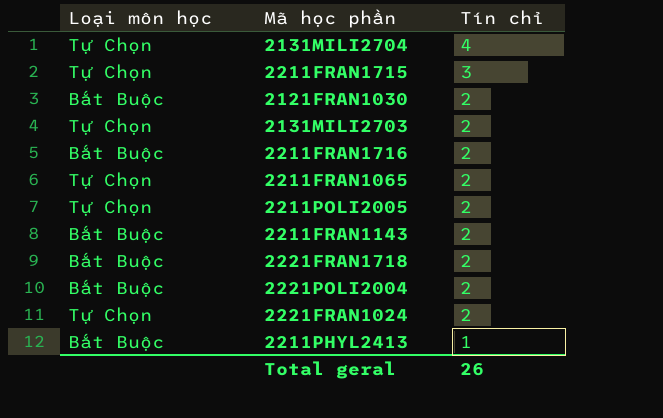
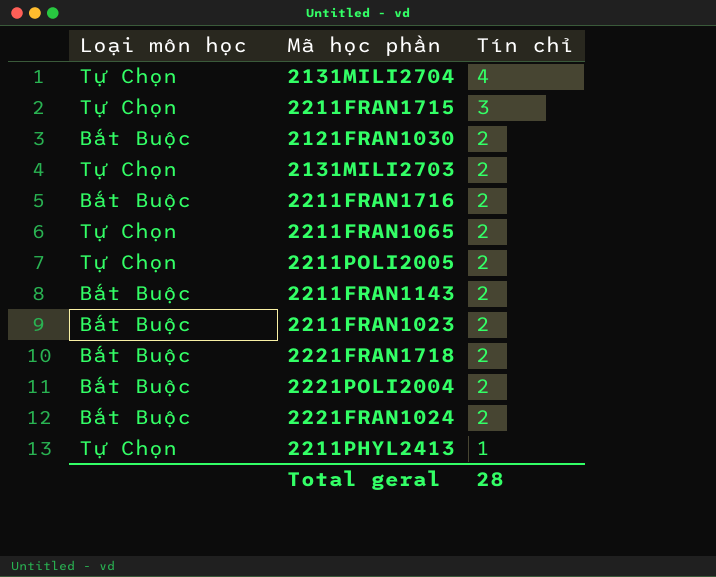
row 2211FRAN1023: none -> Bắt Buộc | 2
2221FRAN1024 | Loại môn học: Tự Chọn -> Bắt Buộc
2211PHYL2413 | Loại môn học: Bắt Buộc -> Tự Chọn
Total geral | Tín chỉ: 26 -> 28

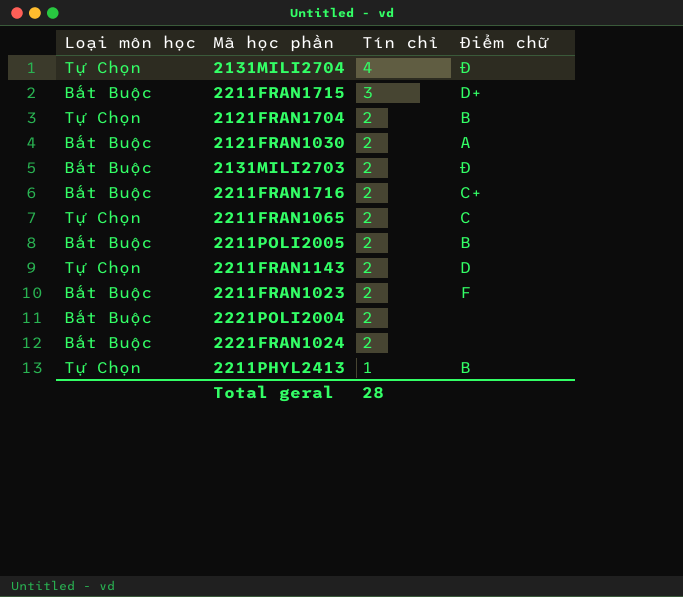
column Điểm chữ | position: none -> 4
row 2221FRAN1718: Bắt Buộc | 2 -> none
2211FRAN1715 | Loại môn học: Tự Chọn -> Bắt Buộc
row 2121FRAN1704: none -> Tự Chọn | 2 | B
2131MILI2703 | Loại môn học: Tự Chọn -> Bắt Buộc
2211POLI2005 | Loại môn học: Tự Chọn -> Bắt Buộc
2211FRAN1143 | Loại môn học: Bắt Buộc -> Tự Chọn

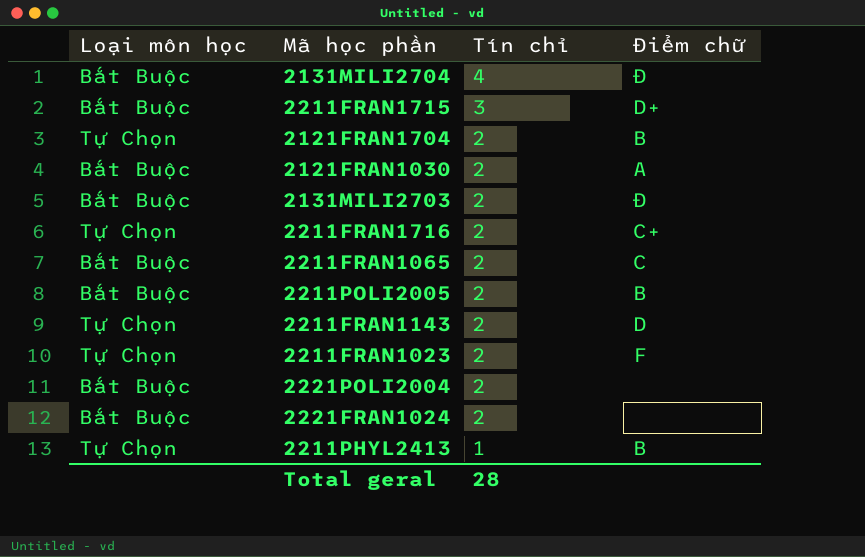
2131MILI2704 | Loại môn học: Tự Chọn -> Bắt Buộc
2211FRAN1716 | Loại môn học: Bắt Buộc -> Tự Chọn
2211FRAN1065 | Loại môn học: Tự Chọn -> Bắt Buộc
2211FRAN1023 | Loại môn học: Bắt Buộc -> Tự Chọn

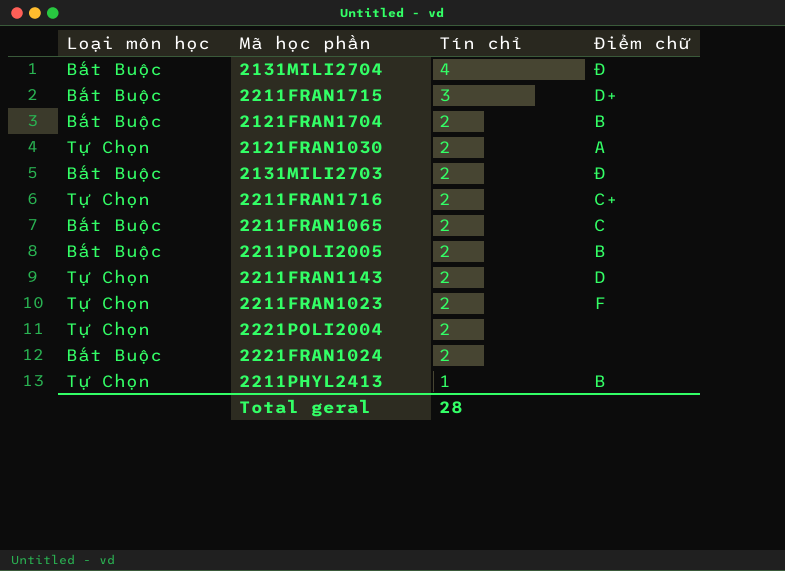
2121FRAN1704 | Loại môn học: Tự Chọn -> Bắt Buộc
2121FRAN1030 | Loại môn học: Bắt Buộc -> Tự Chọn
2221POLI2004 | Loại môn học: Bắt Buộc -> Tự Chọn

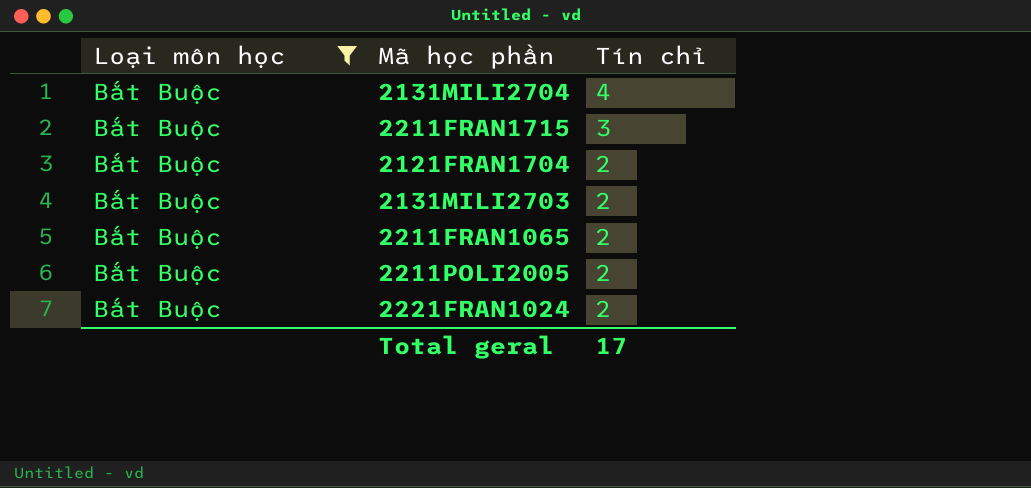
filter: none -> Loại môn học = Bắt Buộc
column Điểm chữ | position: 4 -> none
Total geral | Tín chỉ: 28 -> 17

